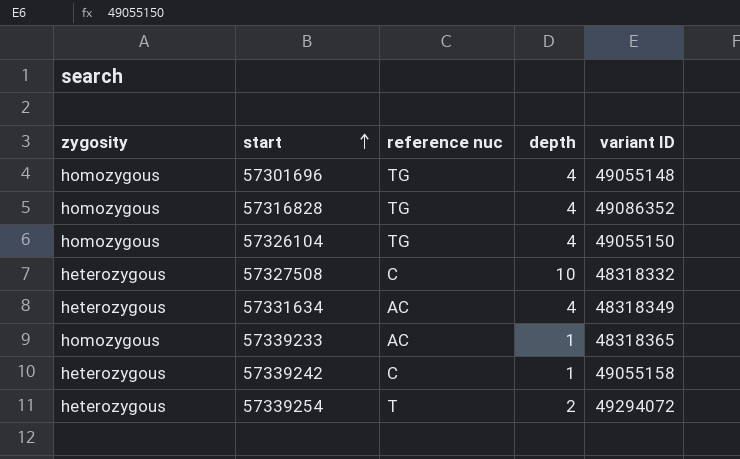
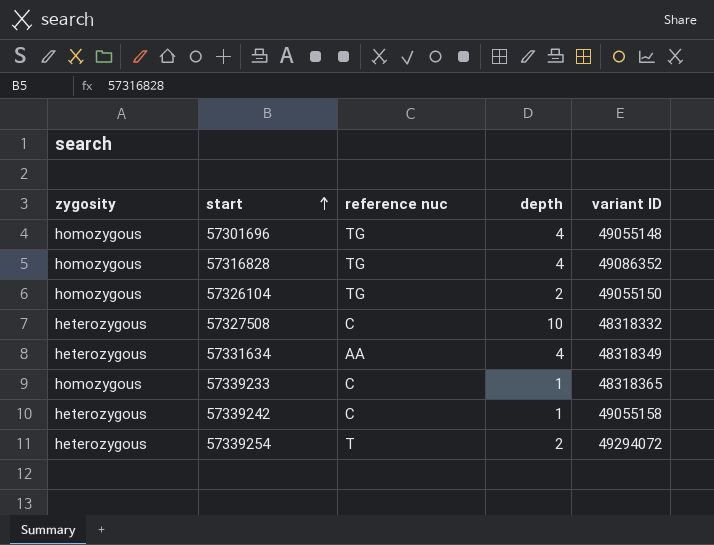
57326104 | depth: 4 -> 2
57331634 | reference nuc: AC -> AA
57339233 | reference nuc: AC -> C

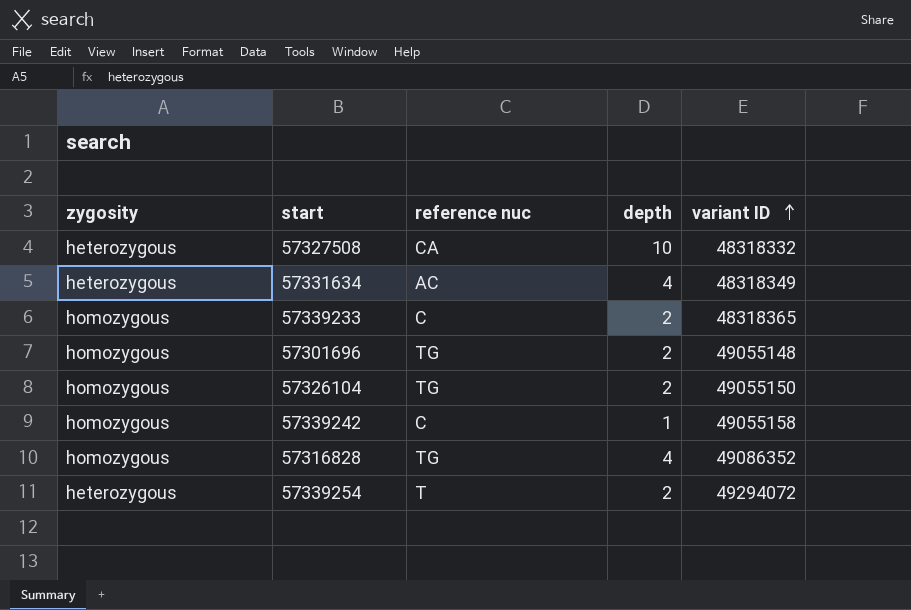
row order: start ascending -> variant ID ascending
57327508 | reference nuc: C -> CA
57331634 | reference nuc: AA -> AC
57339233 | depth: 1 -> 2
57301696 | depth: 4 -> 2
57339242 | zygosity: heterozygous -> homozygous

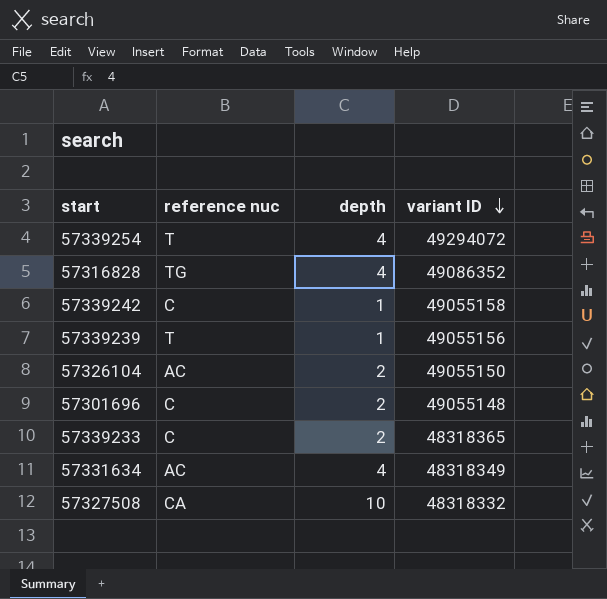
row order: variant ID ascending -> variant ID descending
column zygosity | position: 1 -> none
57339254 | depth: 2 -> 4
row 57339239: none -> T | 1 | 49055156
57326104 | reference nuc: TG -> AC
57301696 | reference nuc: TG -> C

